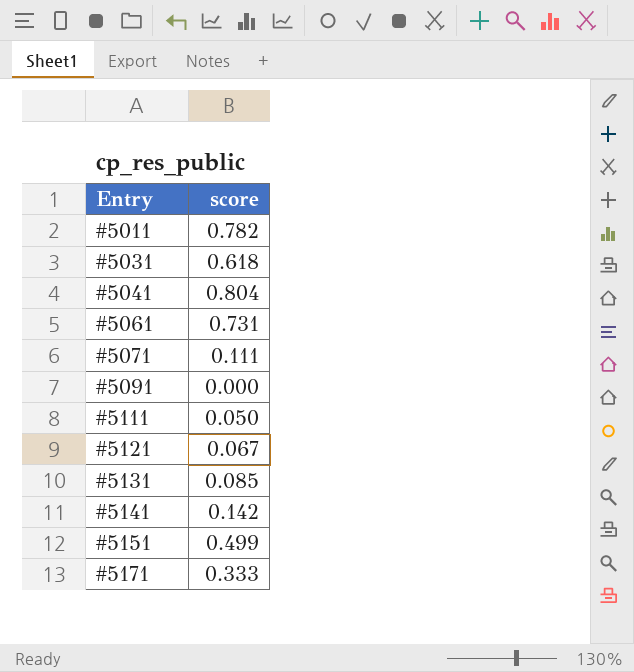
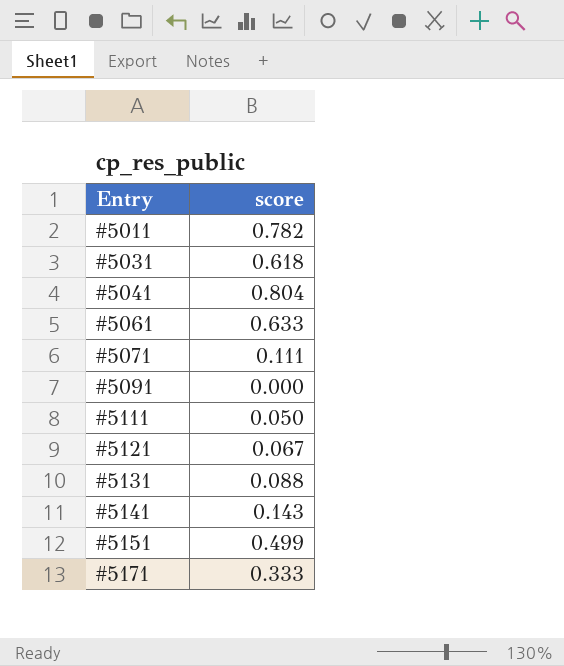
#5061 | score: 0.731 -> 0.633
#5131 | score: 0.085 -> 0.088
#5141 | score: 0.142 -> 0.143

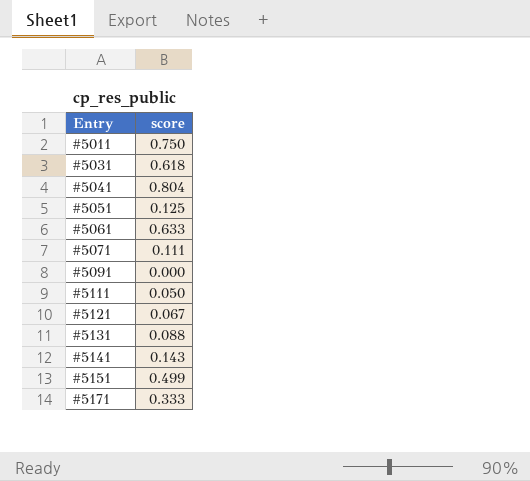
#5011 | score: 0.782 -> 0.750
row #5051: none -> 0.125

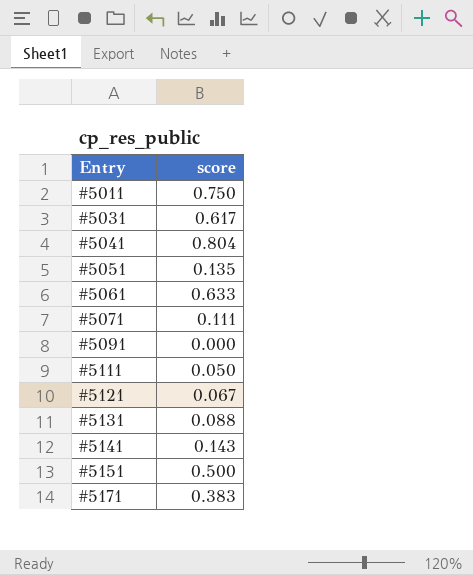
#5031 | score: 0.618 -> 0.617
#5051 | score: 0.125 -> 0.135
#5151 | score: 0.499 -> 0.500
#5171 | score: 0.333 -> 0.383

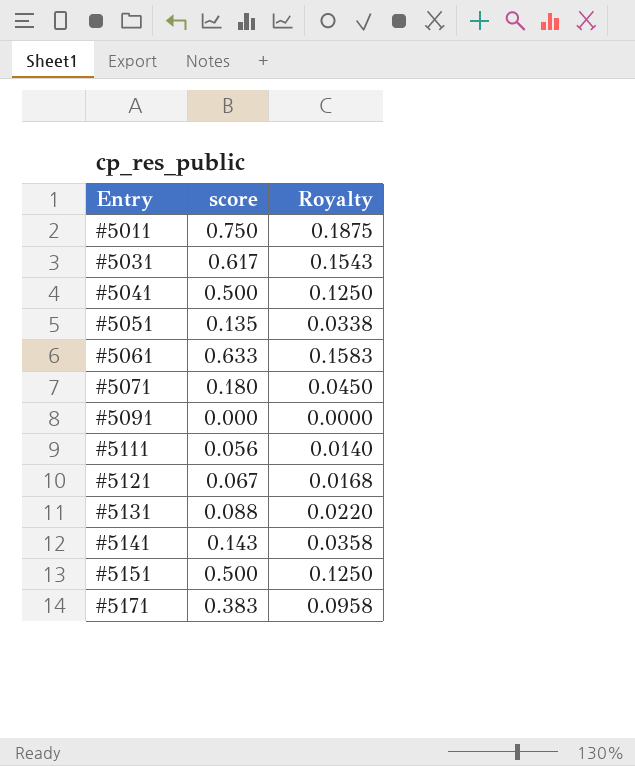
column Royalty | formula: none -> [score] * 0.25
#5041 | score: 0.804 -> 0.500
#5071 | score: 0.111 -> 0.180
#5111 | score: 0.050 -> 0.056

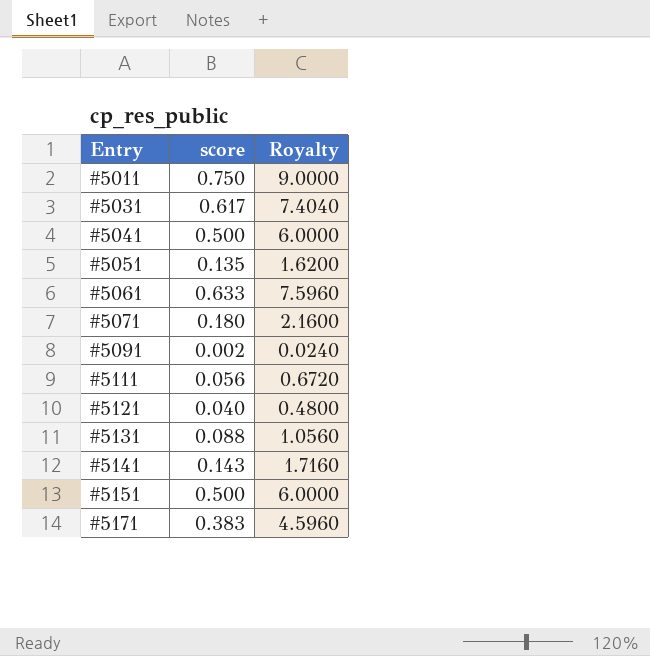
column Royalty | formula: [score] * 0.25 -> [score] * 12
#5091 | score: 0.000 -> 0.002
#5121 | score: 0.067 -> 0.040

